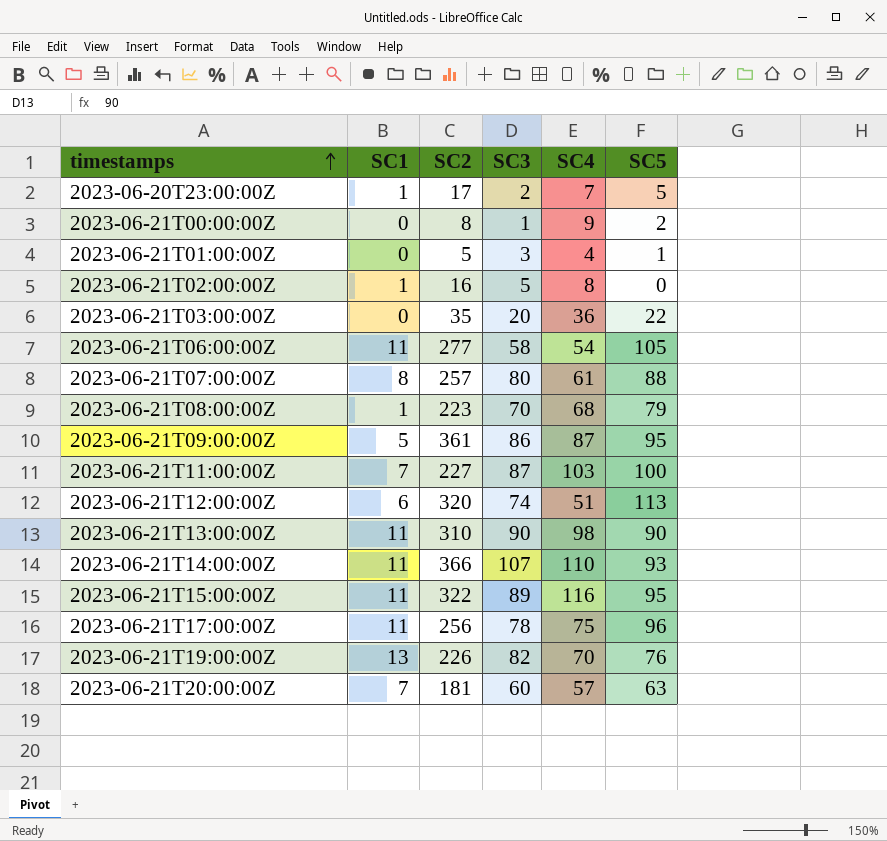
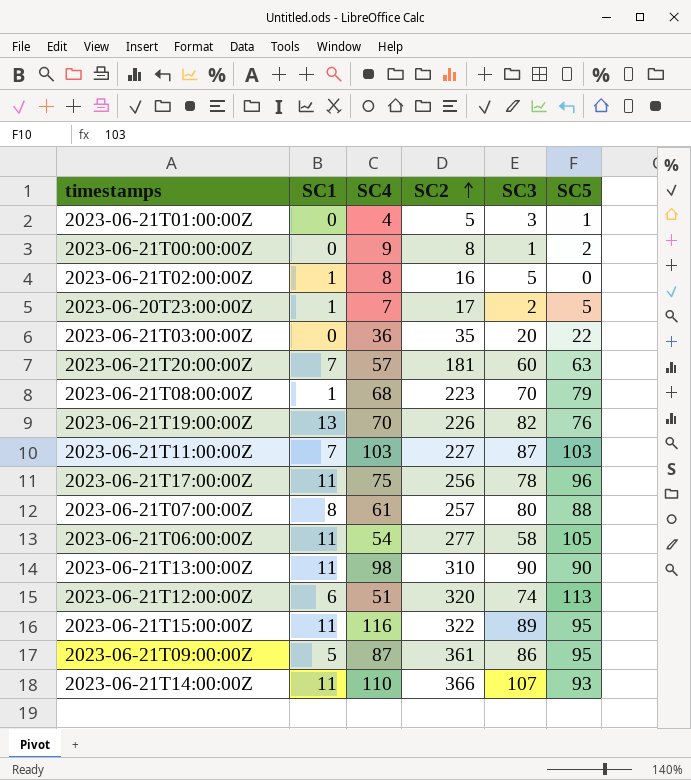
row order: timestamps ascending -> SC2 ascending
column SC4 | position: 5 -> 3
2023-06-21T11:00:00Z | SC5: 100 -> 103

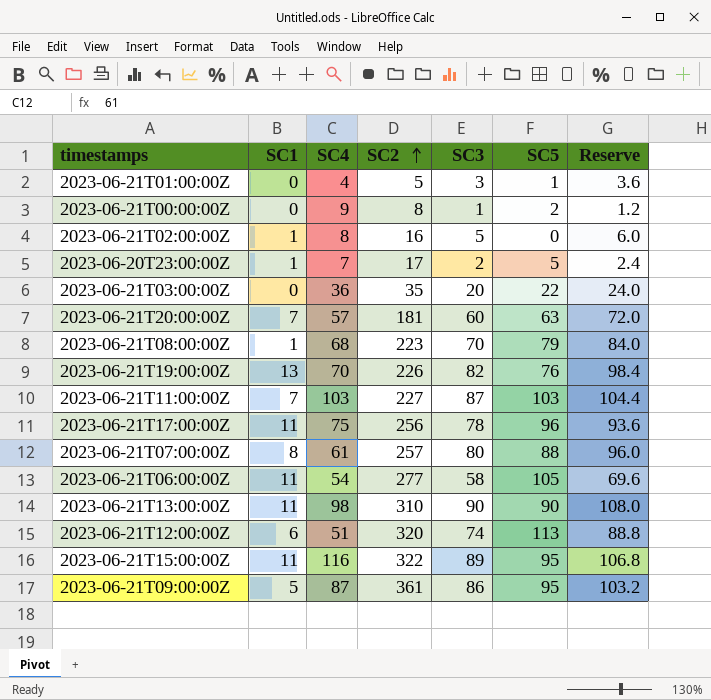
column Reserve | formula: none -> [SC3] * 1.2
row 2023-06-21T14:00:00Z: 11 | 110 | 366 | 107 | 93 -> none

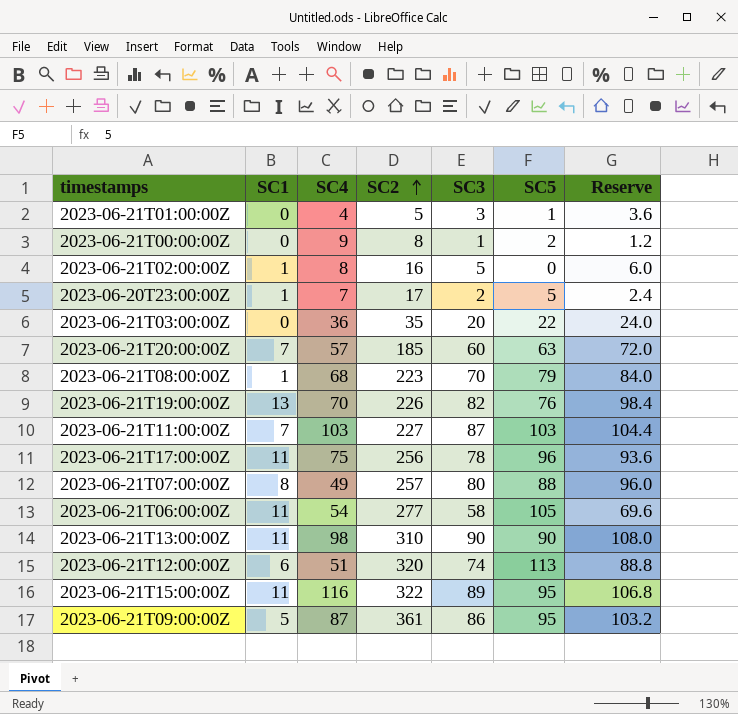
2023-06-21T20:00:00Z | SC2: 181 -> 185
2023-06-21T07:00:00Z | SC4: 61 -> 49

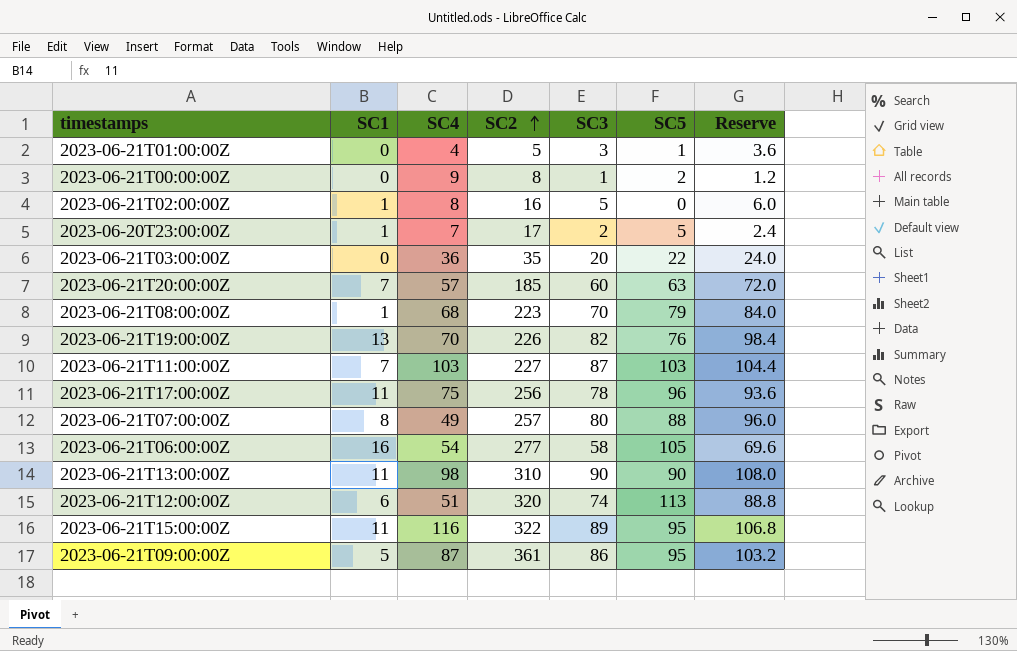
2023-06-21T06:00:00Z | SC1: 11 -> 16

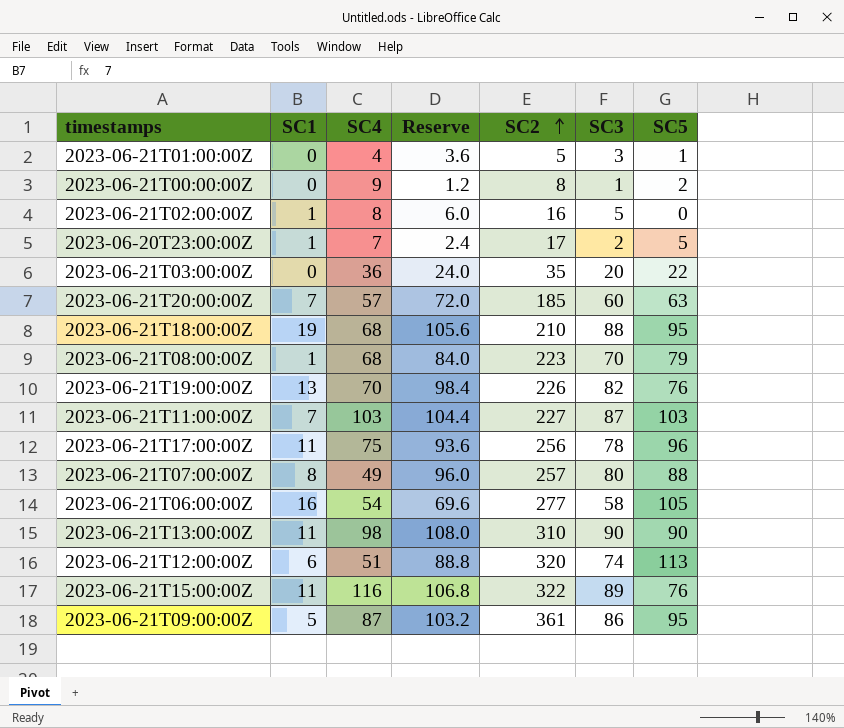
column Reserve | position: 7 -> 4
row 2023-06-21T18:00:00Z: none -> 19 | 68 | 105.6 | 210 | 88 | 95
2023-06-21T15:00:00Z | SC5: 95 -> 76

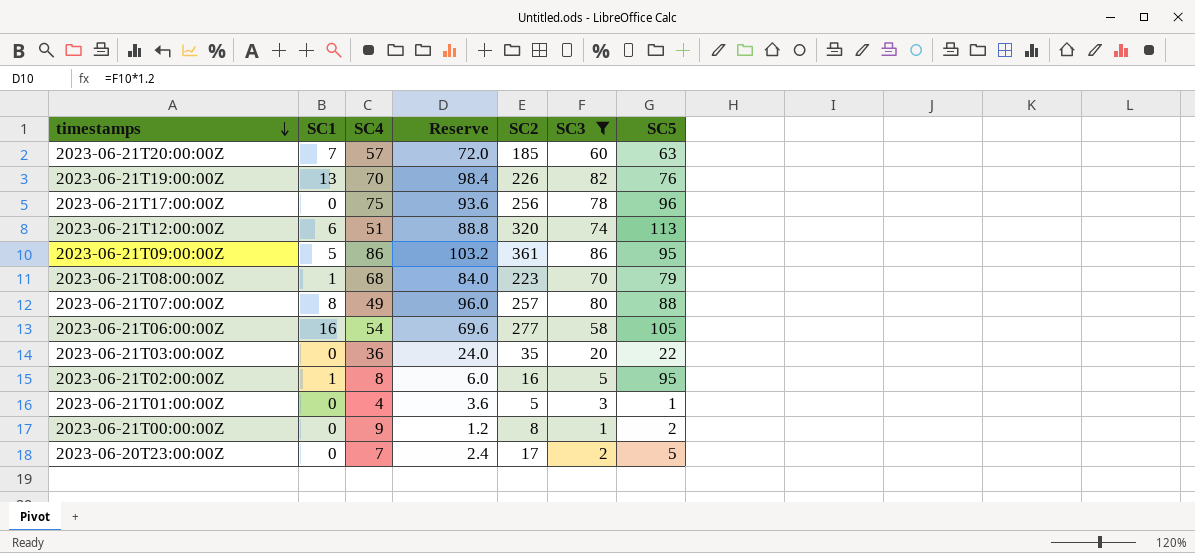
filter: none -> SC3 <= 86
row order: SC2 ascending -> timestamps descending
2023-06-21T17:00:00Z | SC1: 11 -> 0
2023-06-21T09:00:00Z | SC4: 87 -> 86
2023-06-21T02:00:00Z | SC5: 0 -> 95
2023-06-20T23:00:00Z | SC1: 1 -> 0

